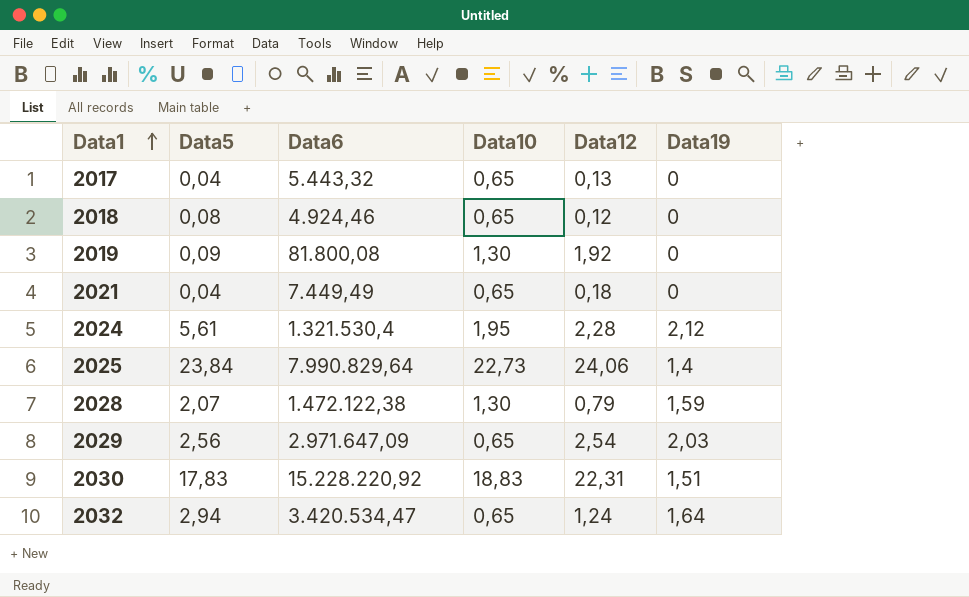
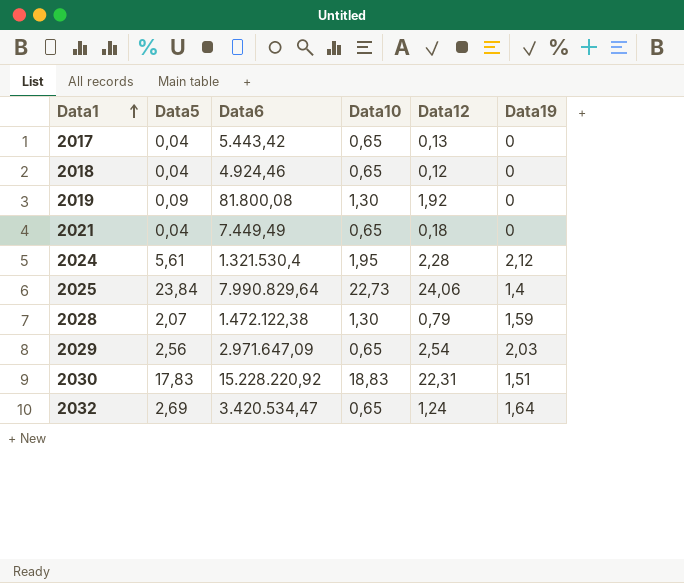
2017 | Data6: 5.443,32 -> 5.443,42
2018 | Data5: 0,08 -> 0,04
2032 | Data5: 2,94 -> 2,69

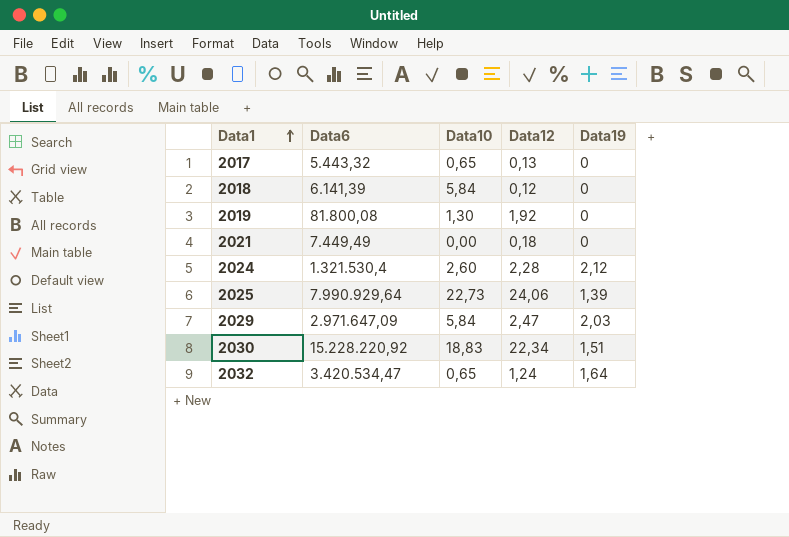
column Data5 | position: 2 -> none
row 2028: 2,07 | 1.472.122,38 | 1,30 | 0,79 | 1,59 -> none
2017 | Data6: 5.443,42 -> 5.443,32
2018 | Data6: 4.924,46 -> 6.141,39
2018 | Data10: 0,65 -> 5,84
2021 | Data10: 0,65 -> 0,00
2024 | Data10: 1,95 -> 2,60
2025 | Data6: 7.990.829,64 -> 7.990.929,64
2025 | Data19: 1,4 -> 1,39
2029 | Data10: 0,65 -> 5,84
2029 | Data12: 2,54 -> 2,47
2030 | Data12: 22,31 -> 22,34

